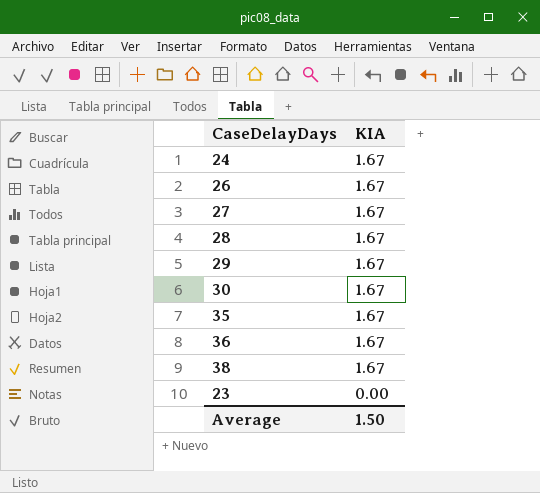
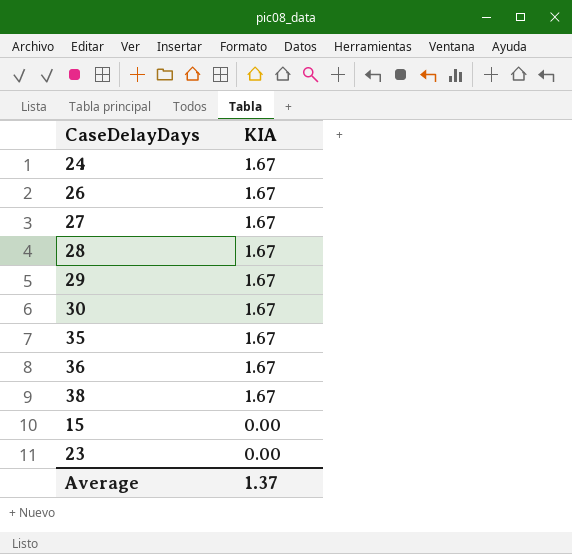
row 15: none -> 0.00
Average | KIA: 1.50 -> 1.37

